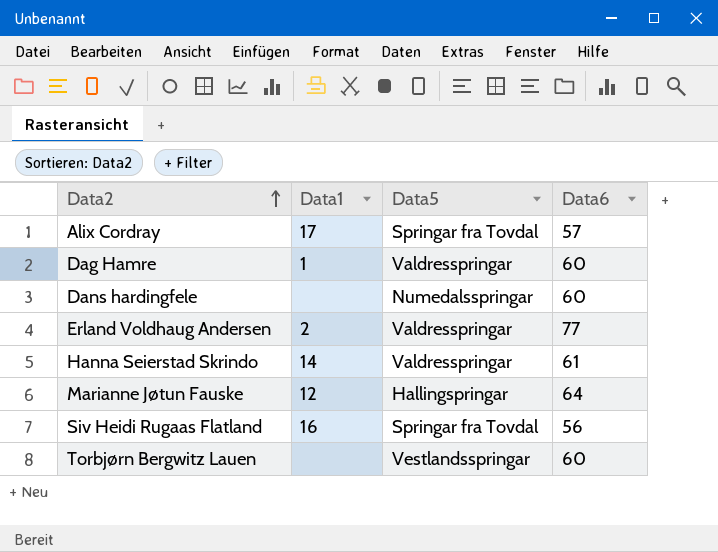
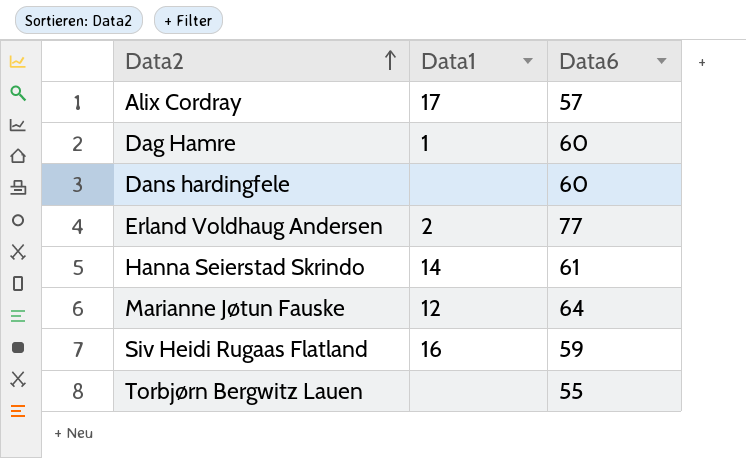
column Data5 | position: 3 -> none
Siv Heidi Rugaas Flatland | Data6: 56 -> 59
Torbjørn Bergwitz Lauen | Data6: 60 -> 55

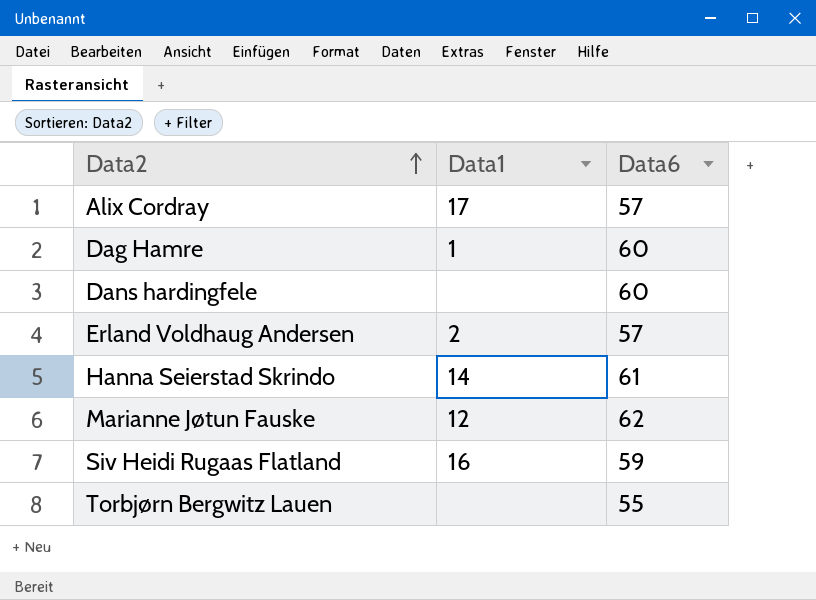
Erland Voldhaug Andersen | Data6: 77 -> 57
Marianne Jøtun Fauske | Data6: 64 -> 62

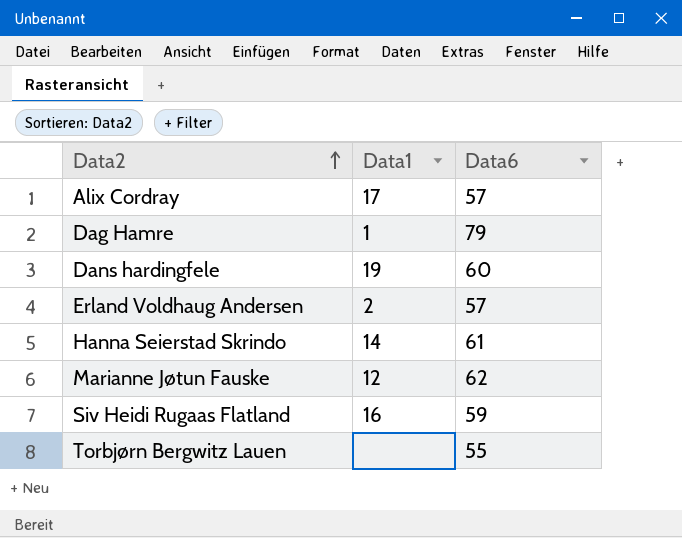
Dag Hamre | Data6: 60 -> 79
Dans hardingfele | Data1: none -> 19

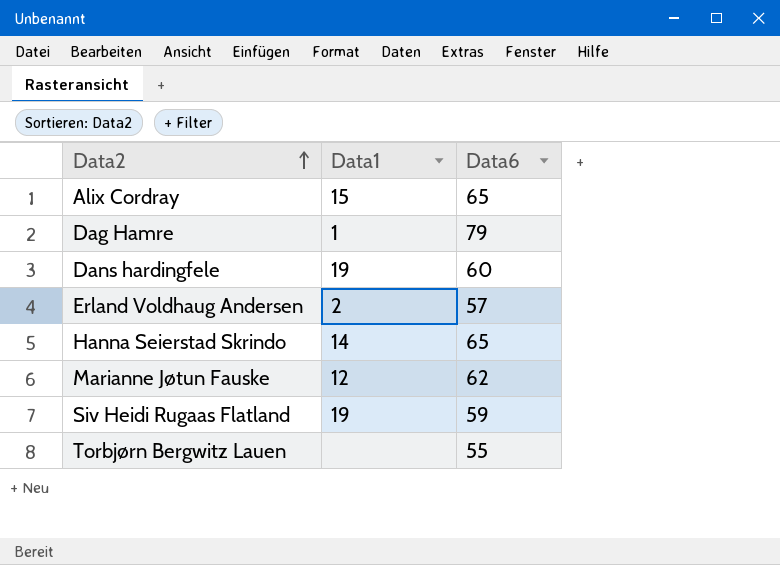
Alix Cordray | Data1: 17 -> 15
Alix Cordray | Data6: 57 -> 65
Hanna Seierstad Skrindo | Data6: 61 -> 65
Siv Heidi Rugaas Flatland | Data1: 16 -> 19

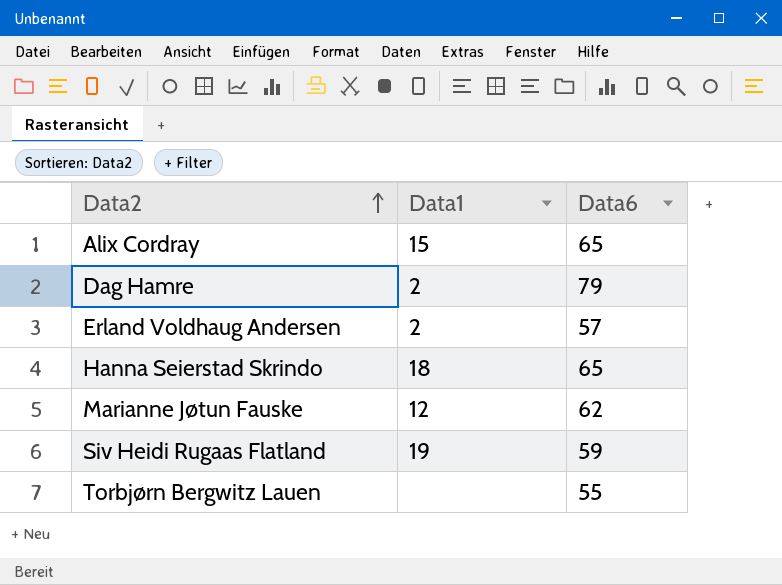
row Dans hardingfele: 19 | 60 -> none
Dag Hamre | Data1: 1 -> 2
Hanna Seierstad Skrindo | Data1: 14 -> 18

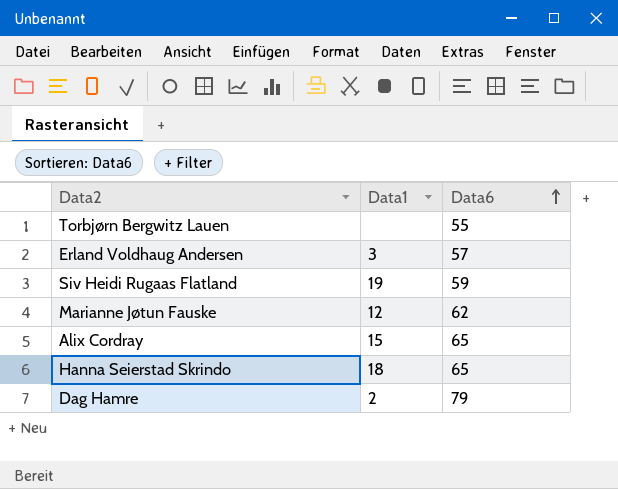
row order: Data2 ascending -> Data6 ascending
Erland Voldhaug Andersen | Data1: 2 -> 3

